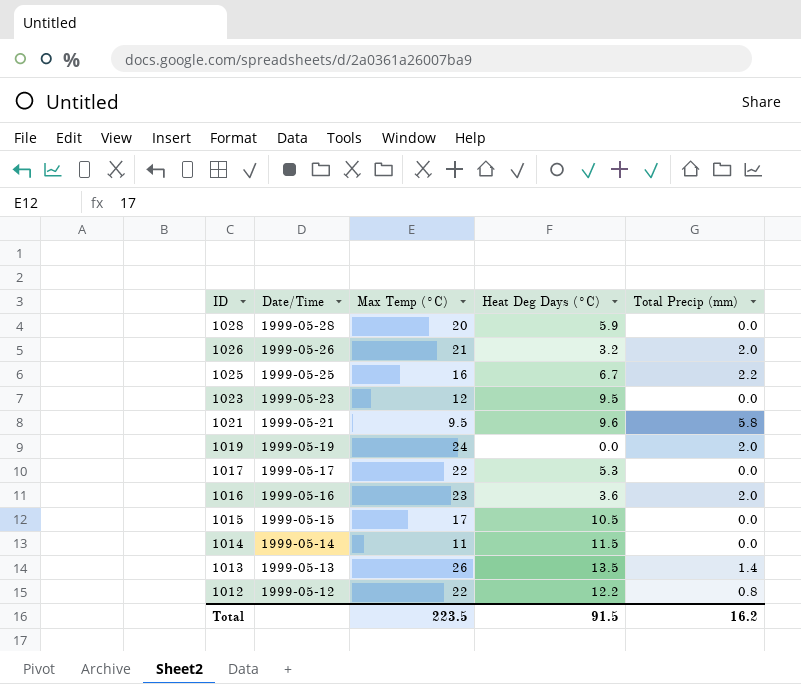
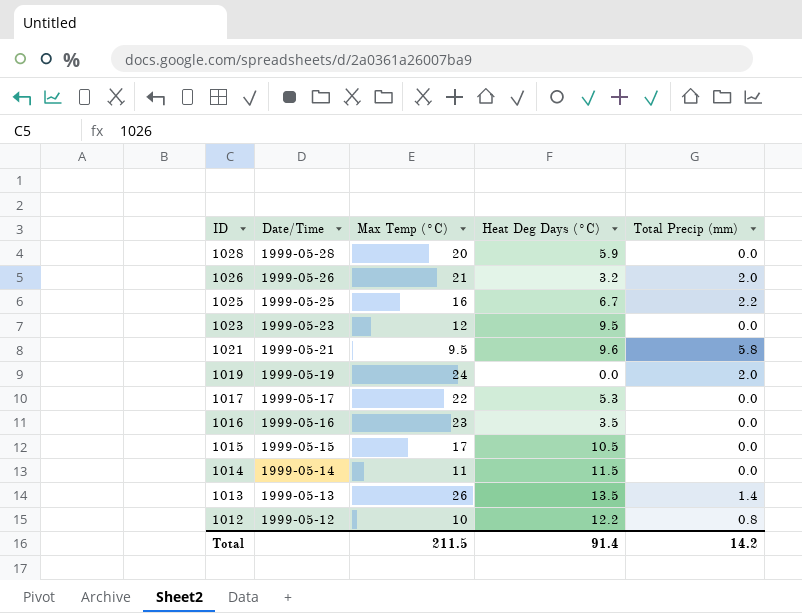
1016 | Heat Deg Days (°C): 3.6 -> 3.5
1016 | Total Precip (mm): 2.0 -> 0.0
1012 | Max Temp (°C): 22 -> 10
Total | Max Temp (°C): 223.5 -> 211.5
Total | Heat Deg Days (°C): 91.5 -> 91.4
Total | Total Precip (mm): 16.2 -> 14.2

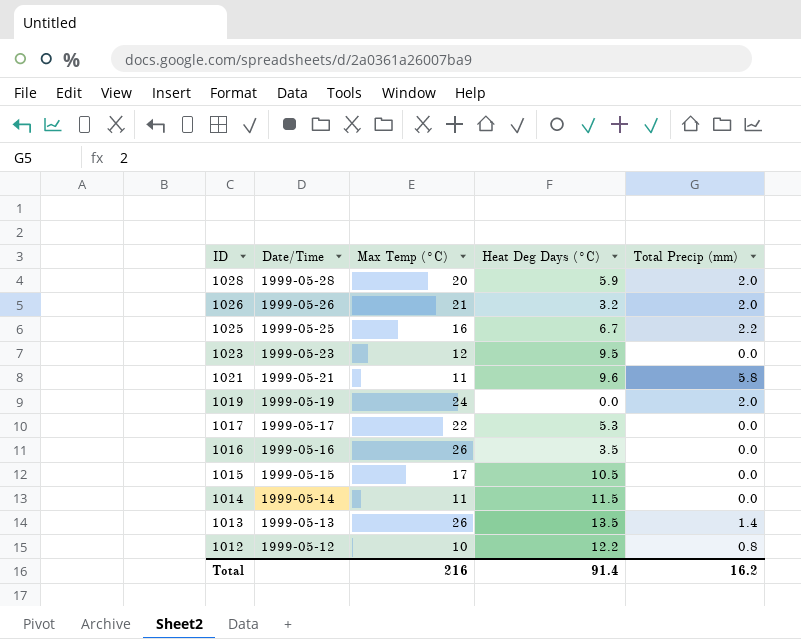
1028 | Total Precip (mm): 0.0 -> 2.0
1021 | Max Temp (°C): 9.5 -> 11
1016 | Max Temp (°C): 23 -> 26
Total | Max Temp (°C): 211.5 -> 216
Total | Total Precip (mm): 14.2 -> 16.2

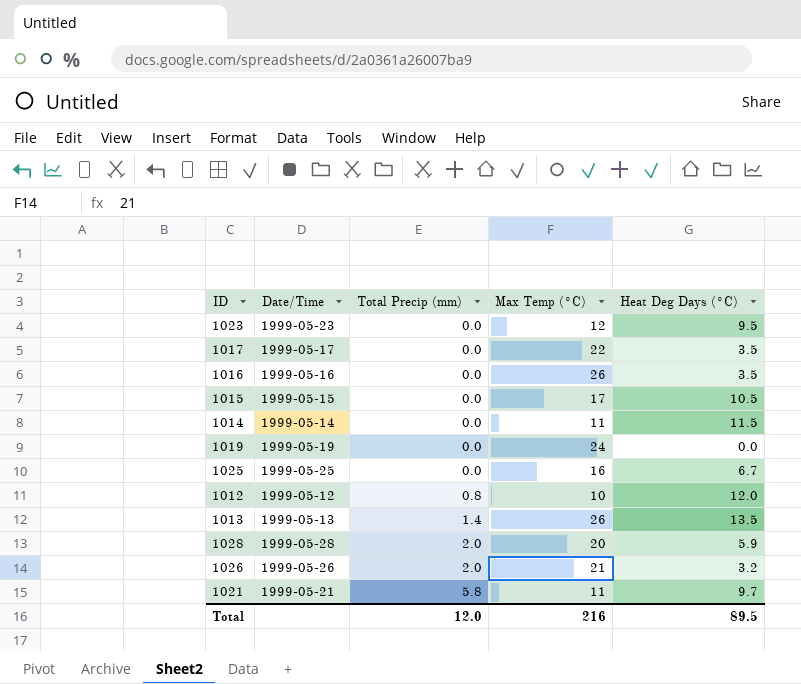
row order: ID descending -> Total Precip (mm) ascending
column Total Precip (mm) | position: 5 -> 3
1017 | Heat Deg Days (°C): 5.3 -> 3.5
1019 | Total Precip (mm): 2.0 -> 0.0
1025 | Total Precip (mm): 2.2 -> 0.0
1012 | Heat Deg Days (°C): 12.2 -> 12.0
1021 | Heat Deg Days (°C): 9.6 -> 9.7
Total | Total Precip (mm): 16.2 -> 12.0
Total | Heat Deg Days (°C): 91.4 -> 89.5

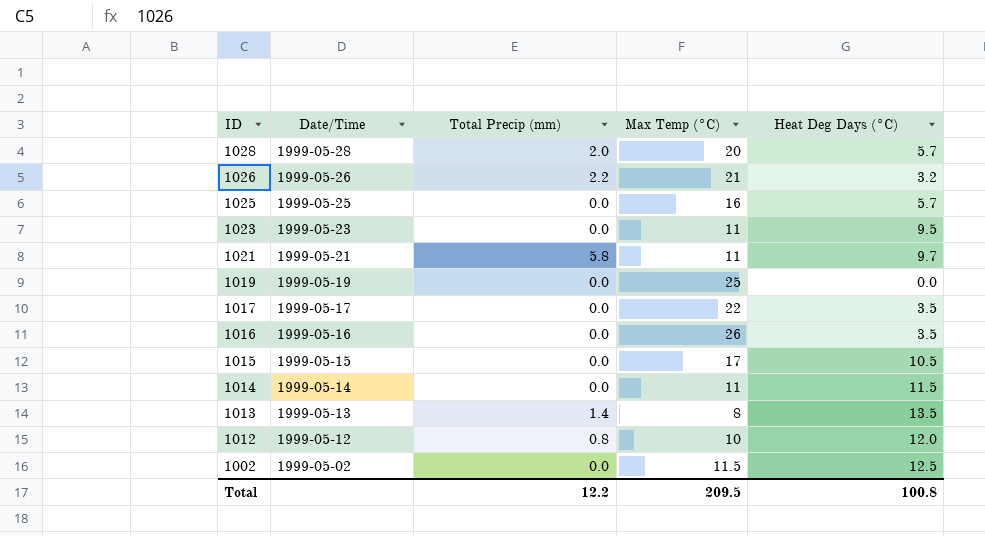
row order: Total Precip (mm) ascending -> ID descending
1028 | Heat Deg Days (°C): 5.9 -> 5.7
1026 | Total Precip (mm): 2.0 -> 2.2
1025 | Heat Deg Days (°C): 6.7 -> 5.7
1023 | Max Temp (°C): 12 -> 11
1019 | Max Temp (°C): 24 -> 25
1013 | Max Temp (°C): 26 -> 8
row 1002: none -> 1999-05-02 | 0.0 | 11.5 | 12.5
Total | Total Precip (mm): 12.0 -> 12.2
Total | Max Temp (°C): 216 -> 209.5
Total | Heat Deg Days (°C): 89.5 -> 100.8

